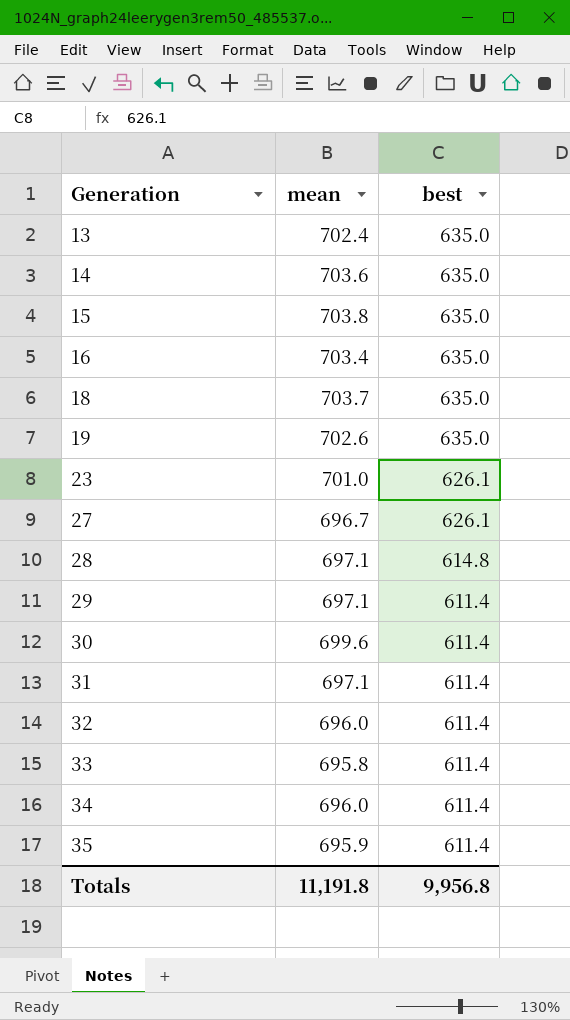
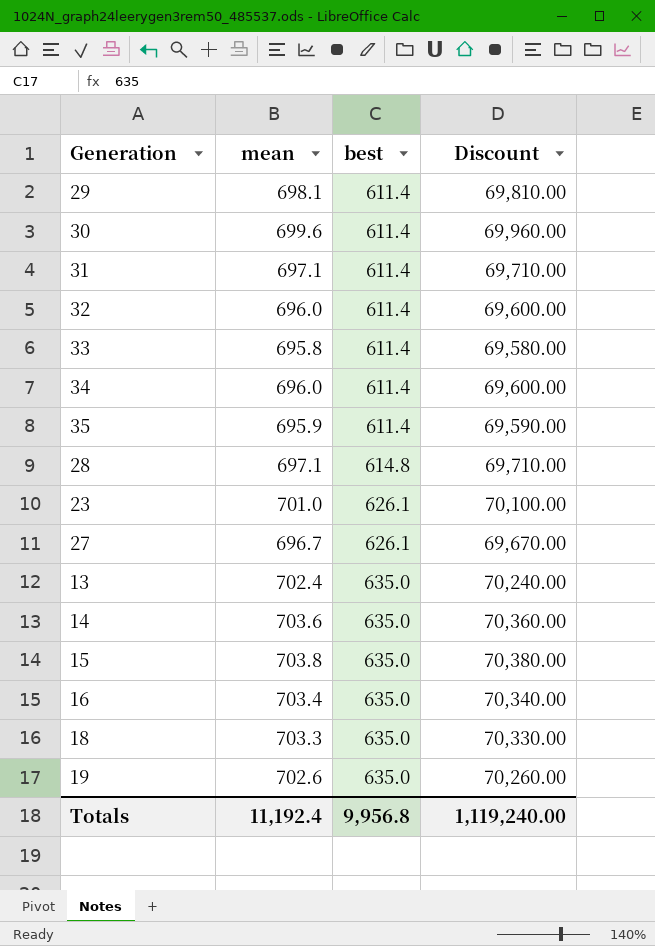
row order: Generation ascending -> best ascending
column Discount | formula: none -> [mean] * 100
29 | mean: 697.1 -> 698.1
18 | mean: 703.7 -> 703.3
Totals | mean: 11,191.8 -> 11,192.4

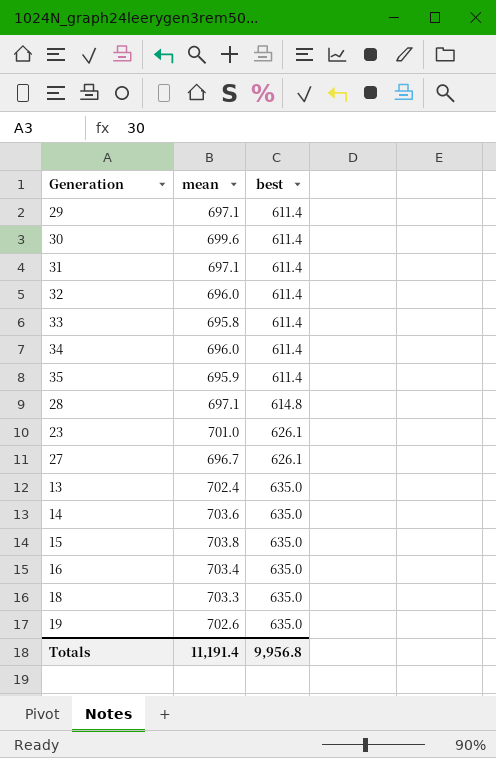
column Discount | formula: [mean] * 100 -> none
29 | mean: 698.1 -> 697.1
Totals | mean: 11,192.4 -> 11,191.4

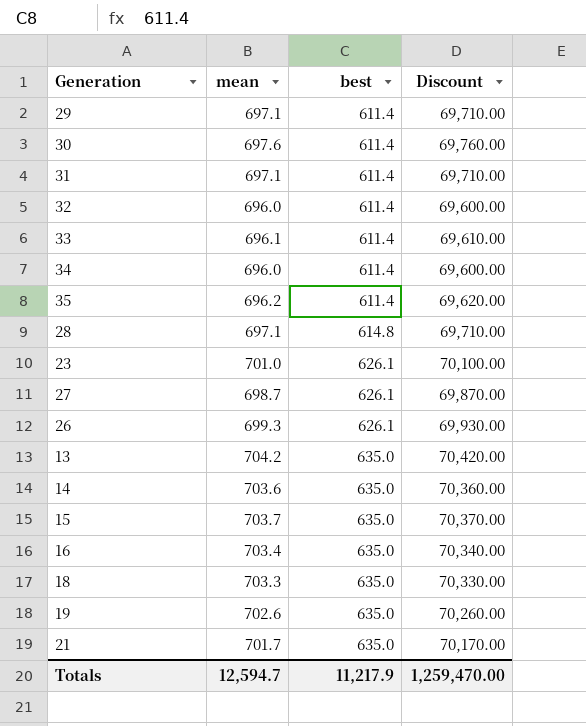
column Discount | formula: none -> [mean] * 100
30 | mean: 699.6 -> 697.6
33 | mean: 695.8 -> 696.1
35 | mean: 695.9 -> 696.2
27 | mean: 696.7 -> 698.7
row 26: none -> 699.3 | 626.1 | 69,930.00
13 | mean: 702.4 -> 704.2
15 | mean: 703.8 -> 703.7
row 21: none -> 701.7 | 635.0 | 70,170.00
Totals | mean: 11,191.4 -> 12,594.7
Totals | best: 9,956.8 -> 11,217.9

